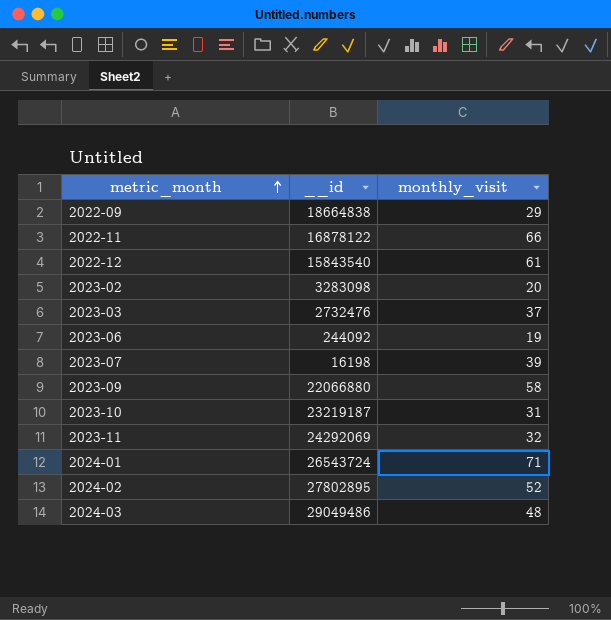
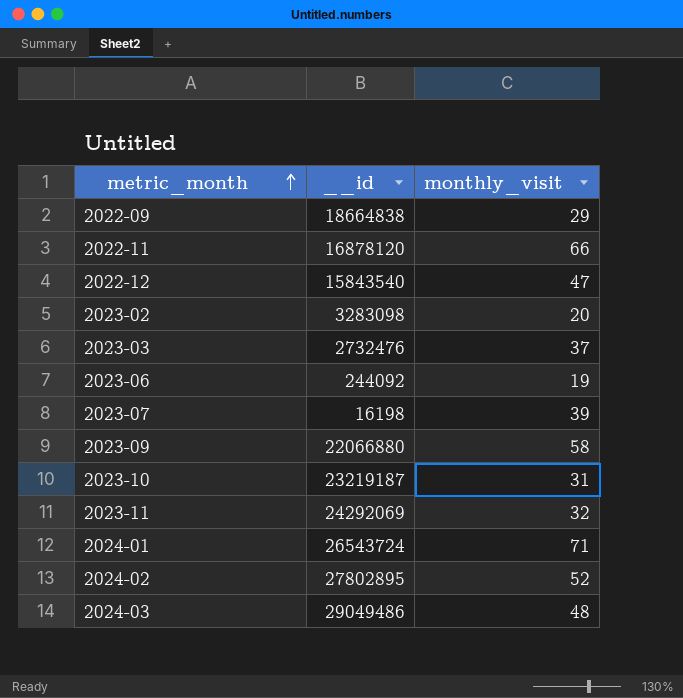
2022-11 | __id: 16878122 -> 16878120
2022-12 | monthly_visit: 61 -> 47

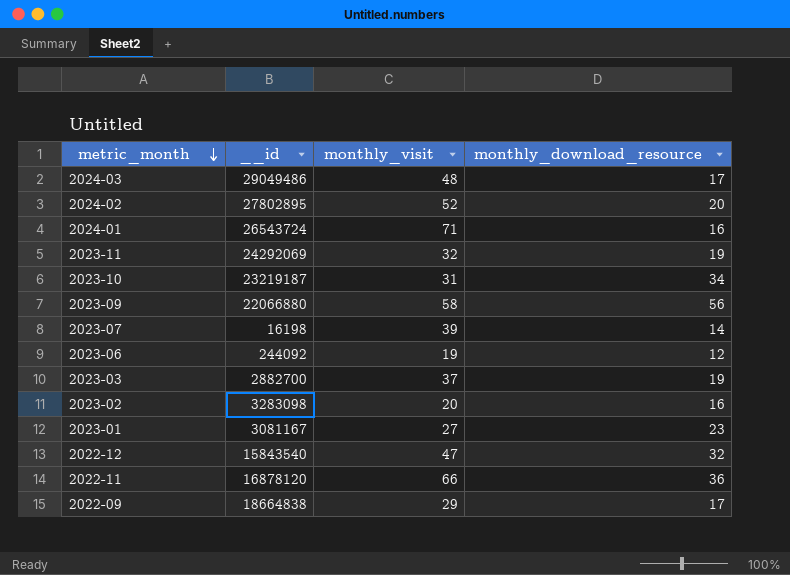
row order: metric_month ascending -> metric_month descending
column monthly_download_resource | position: none -> 4
2023-03 | __id: 2732476 -> 2882700
row 2023-01: none -> 3081167 | 27 | 23

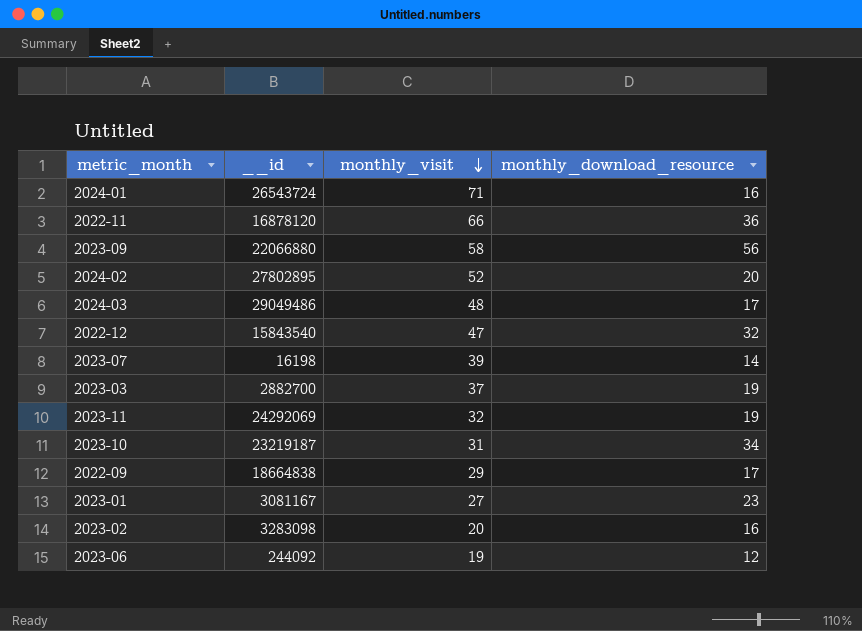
row order: metric_month descending -> monthly_visit descending

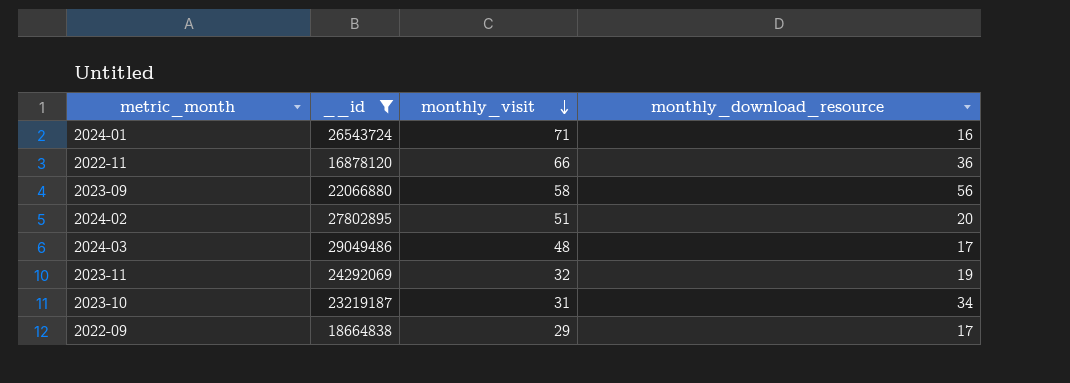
filter: none -> __id >= 16878120
2024-02 | monthly_visit: 52 -> 51

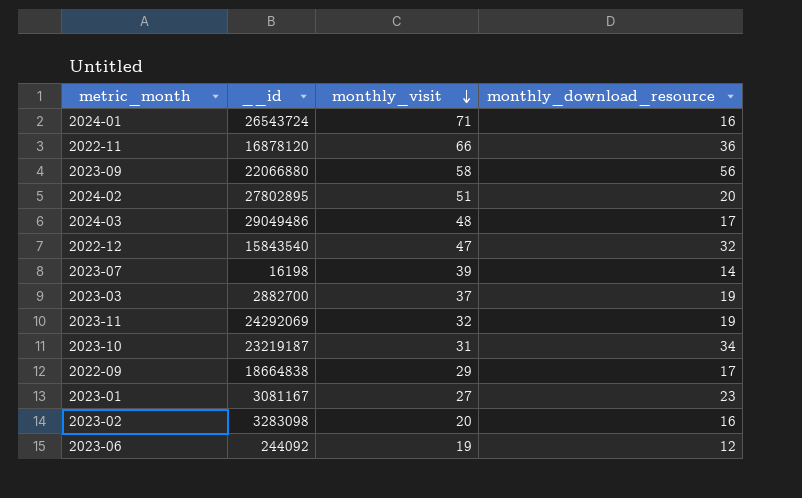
filter: __id >= 16878120 -> none

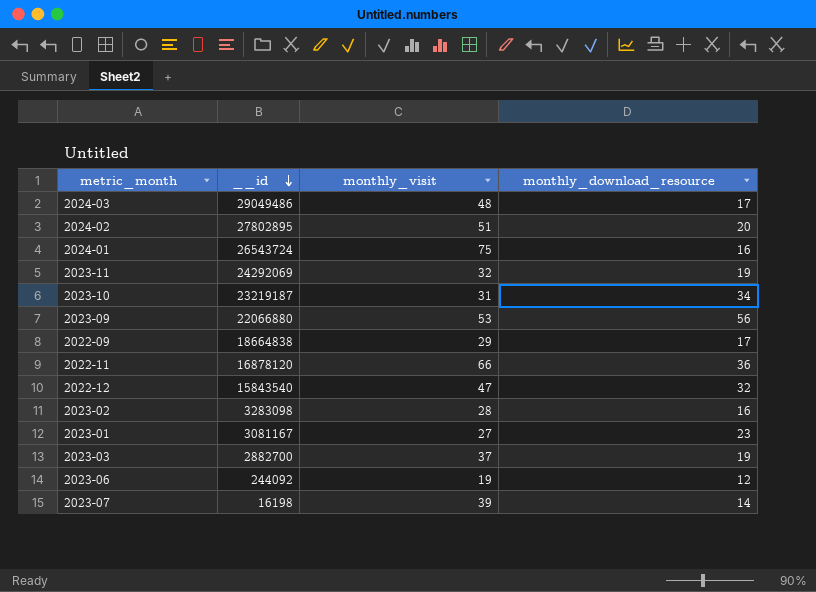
row order: monthly_visit descending -> __id descending
2024-01 | monthly_visit: 71 -> 75
2023-09 | monthly_visit: 58 -> 53
2023-02 | monthly_visit: 20 -> 28

